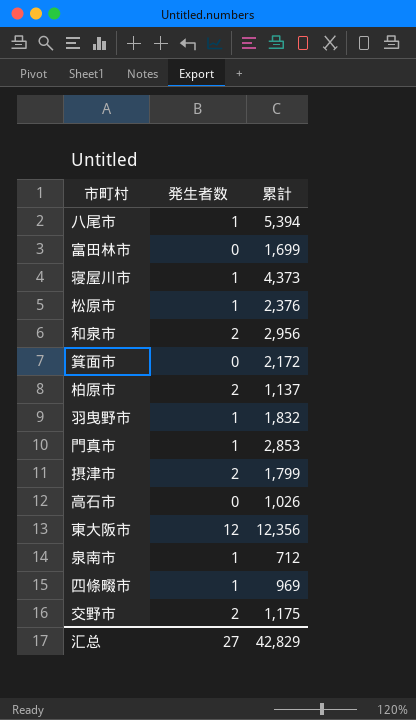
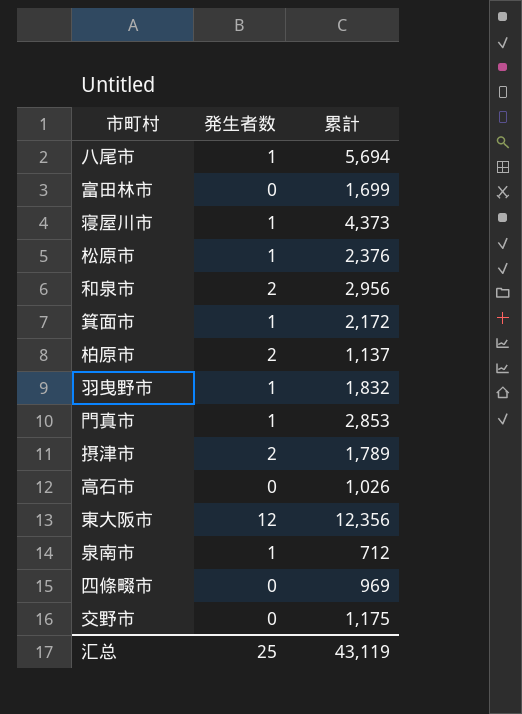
八尾市 | 累計: 5,394 -> 5,694
箕面市 | 発生者数: 0 -> 1
摂津市 | 累計: 1,799 -> 1,789
四條畷市 | 発生者数: 1 -> 0
交野市 | 発生者数: 2 -> 0
汇总 | 発生者数: 27 -> 25
汇总 | 累計: 42,829 -> 43,119

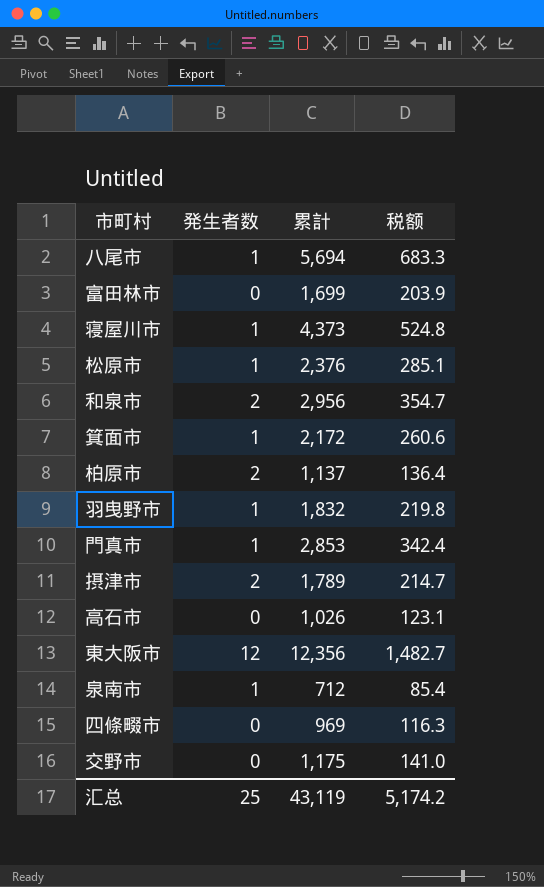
column 税额 | formula: none -> [累計] * 0.12

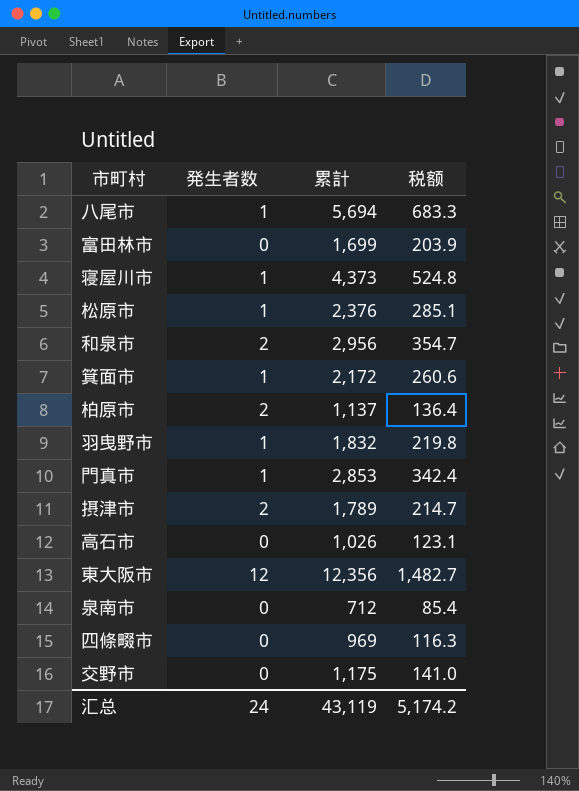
泉南市 | 発生者数: 1 -> 0
汇总 | 発生者数: 25 -> 24

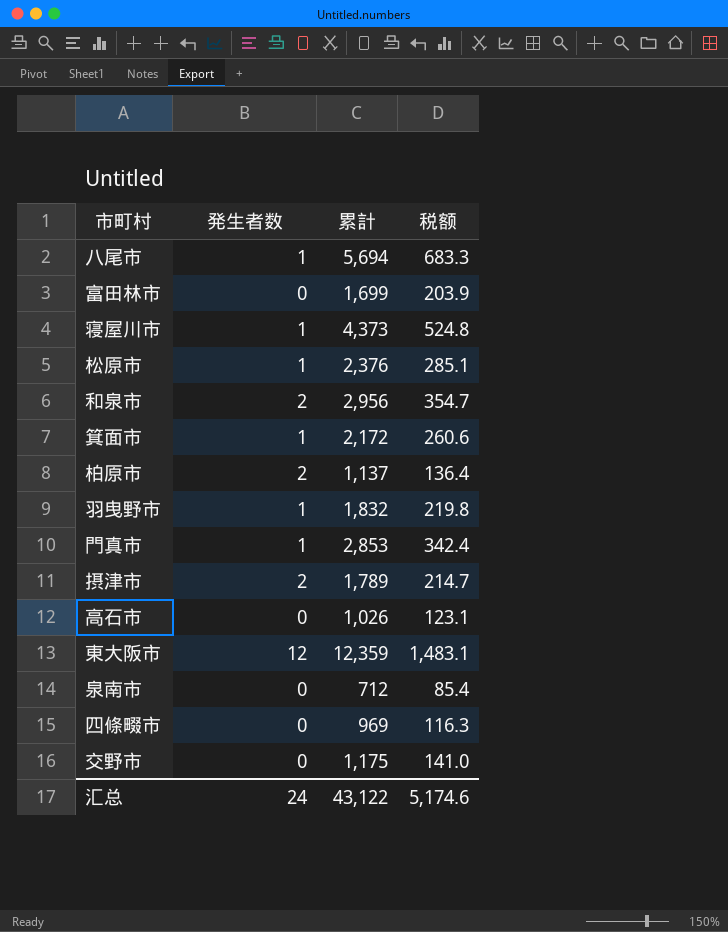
東大阪市 | 累計: 12,356 -> 12,359
東大阪市 | 税额: 1,482.7 -> 1,483.1
汇总 | 累計: 43,119 -> 43,122
汇总 | 税额: 5,174.2 -> 5,174.6

